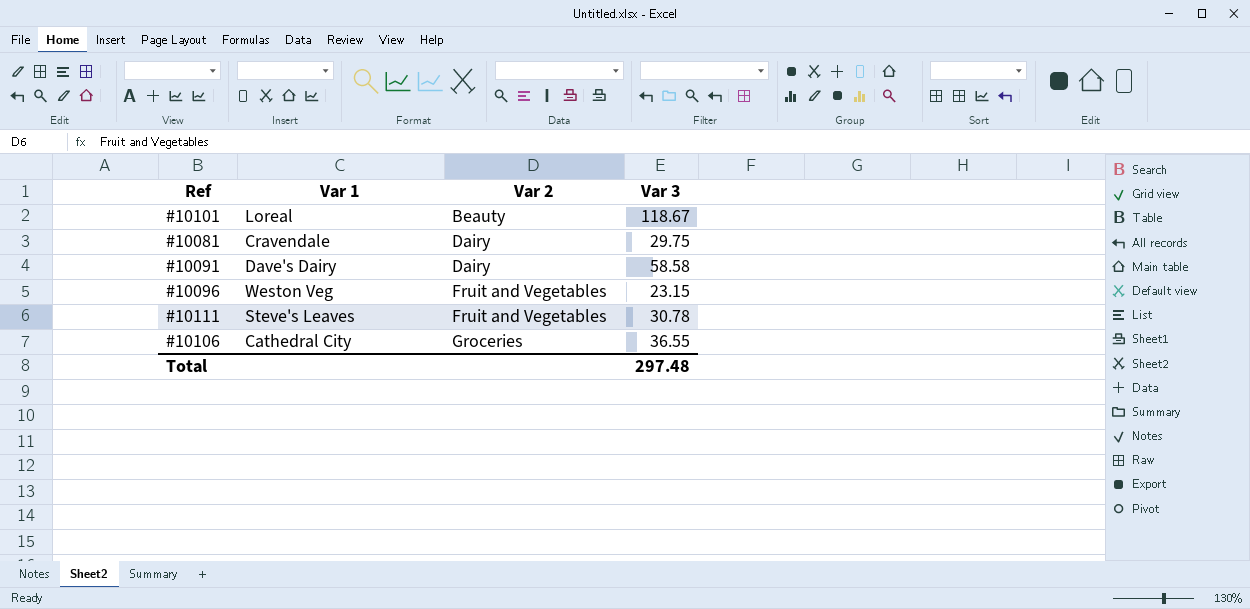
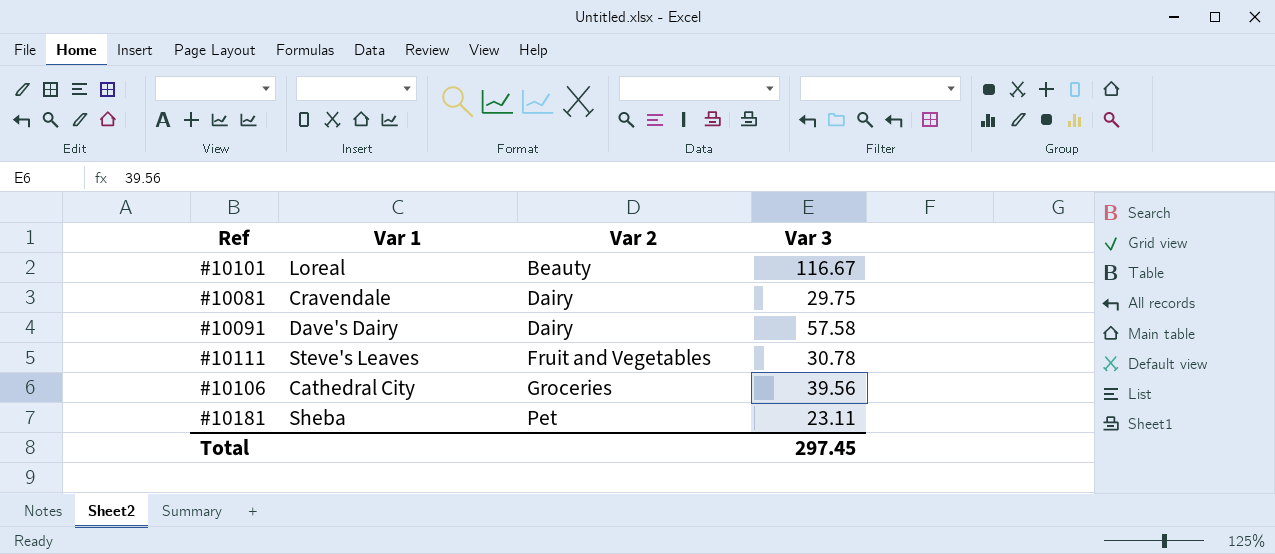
row #10096: Weston Veg | Fruit and Vegetables | 23.15 -> none
#10101 | Var 3: 118.67 -> 116.67
#10091 | Var 3: 58.58 -> 57.58
#10106 | Var 3: 36.55 -> 39.56
row #10181: none -> Sheba | Pet | 23.11
Total | Var 3: 297.48 -> 297.45

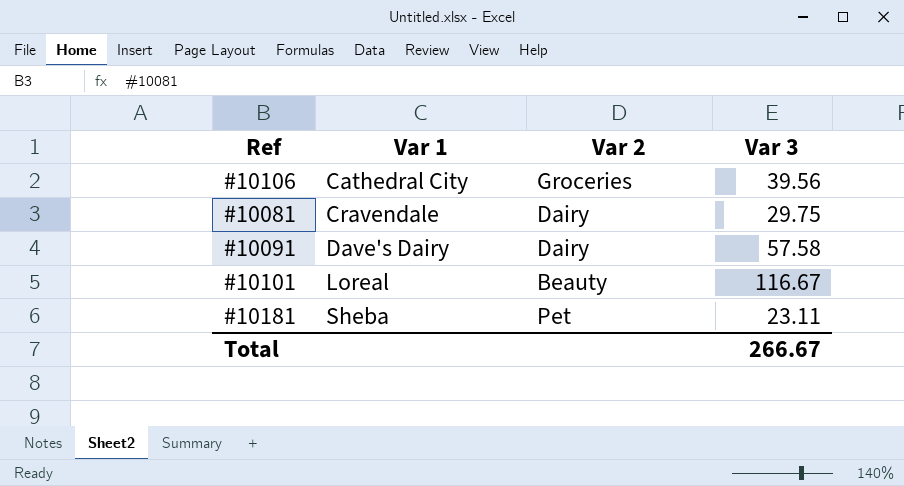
row order: Var 2 ascending -> Var 1 ascending
row #10111: Steve's Leaves | Fruit and Vegetables | 30.78 -> none
Total | Var 3: 297.45 -> 266.67

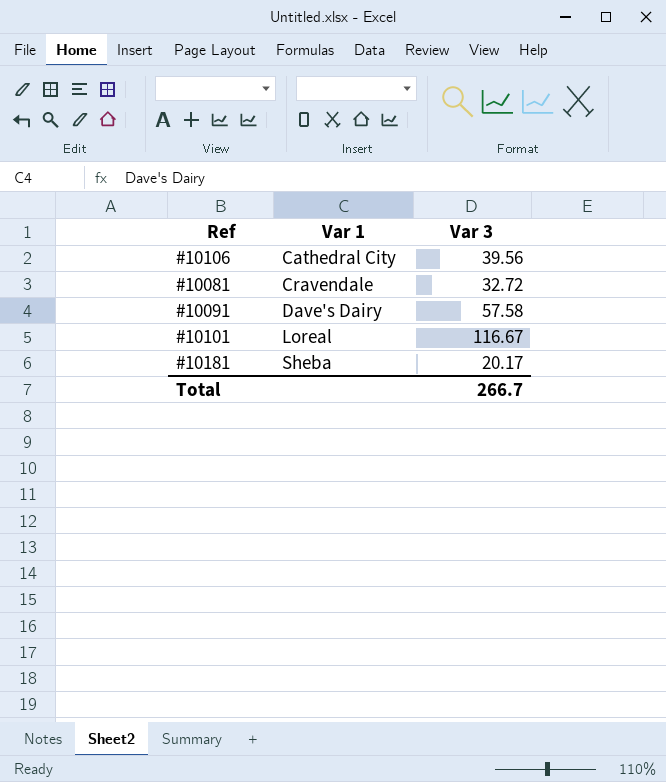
column Var 2 | position: 3 -> none
#10081 | Var 3: 29.75 -> 32.72
#10181 | Var 3: 23.11 -> 20.17
Total | Var 3: 266.67 -> 266.7

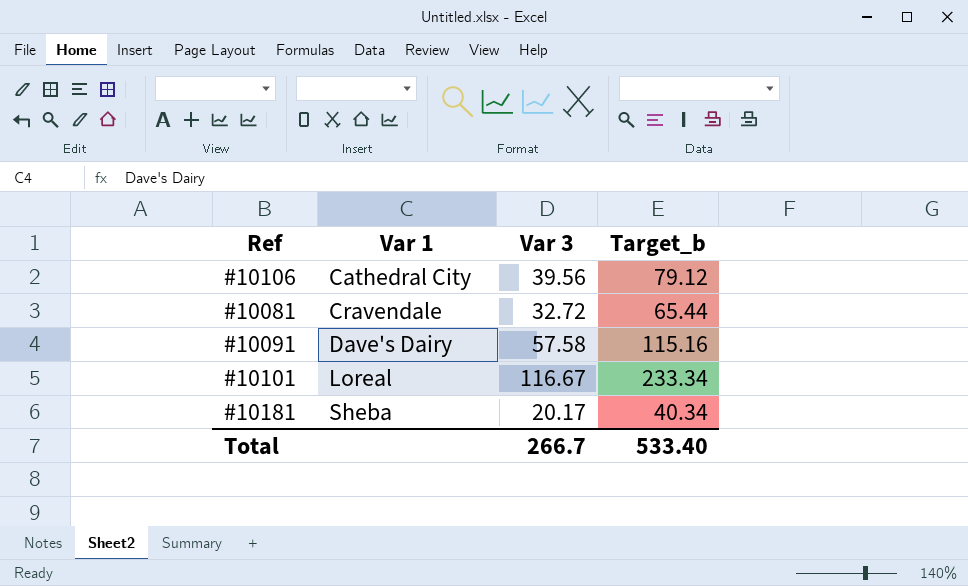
column Target_b | formula: none -> [Var 3] * 2

